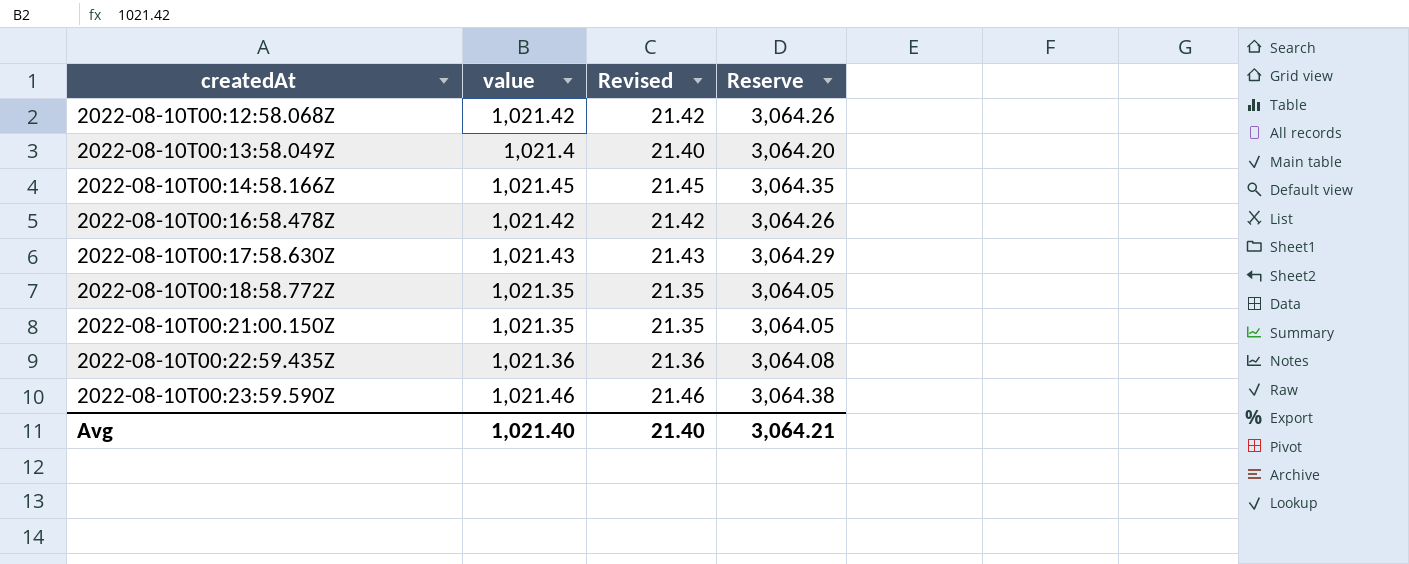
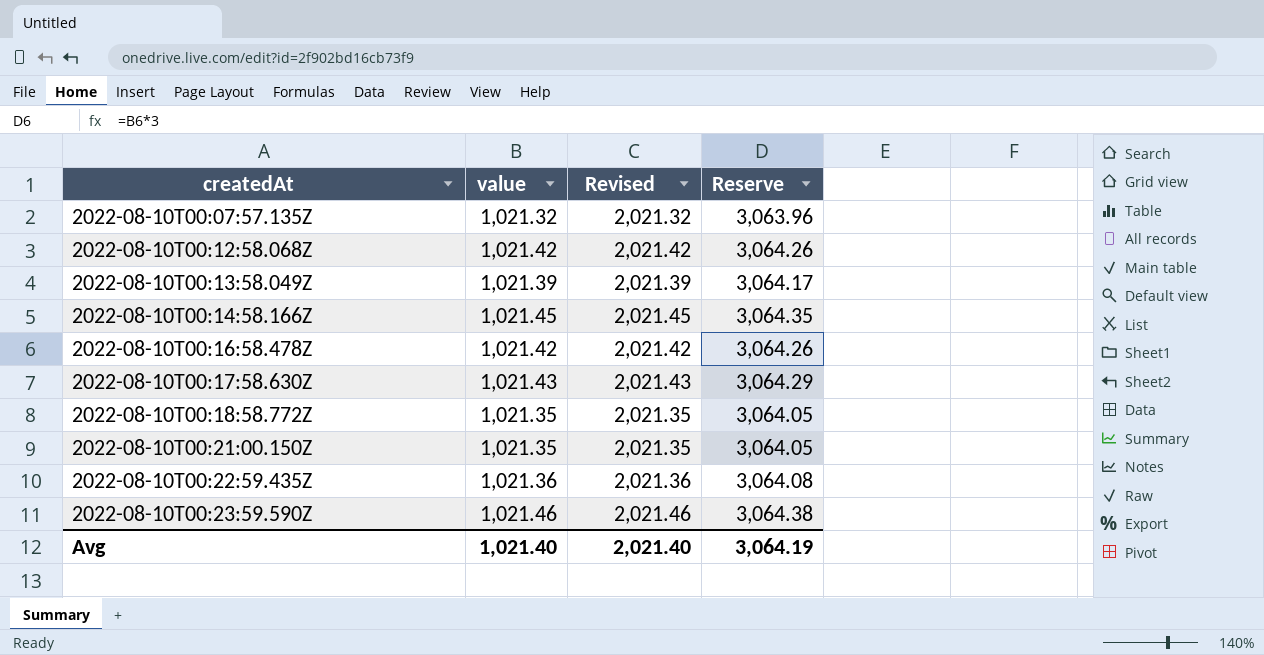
column Revised | formula: [value] - 1000 -> [value] + 1000
row 2022-08-10T00:07:57.135Z: none -> 1,021.32 | 2,021.32 | 3,063.96
2022-08-10T00:13:58.049Z | value: 1,021.4 -> 1,021.39
2022-08-10T00:13:58.049Z | Reserve: 3,064.20 -> 3,064.17
Avg | Revised: 21.40 -> 2,021.40
Avg | Reserve: 3,064.21 -> 3,064.19

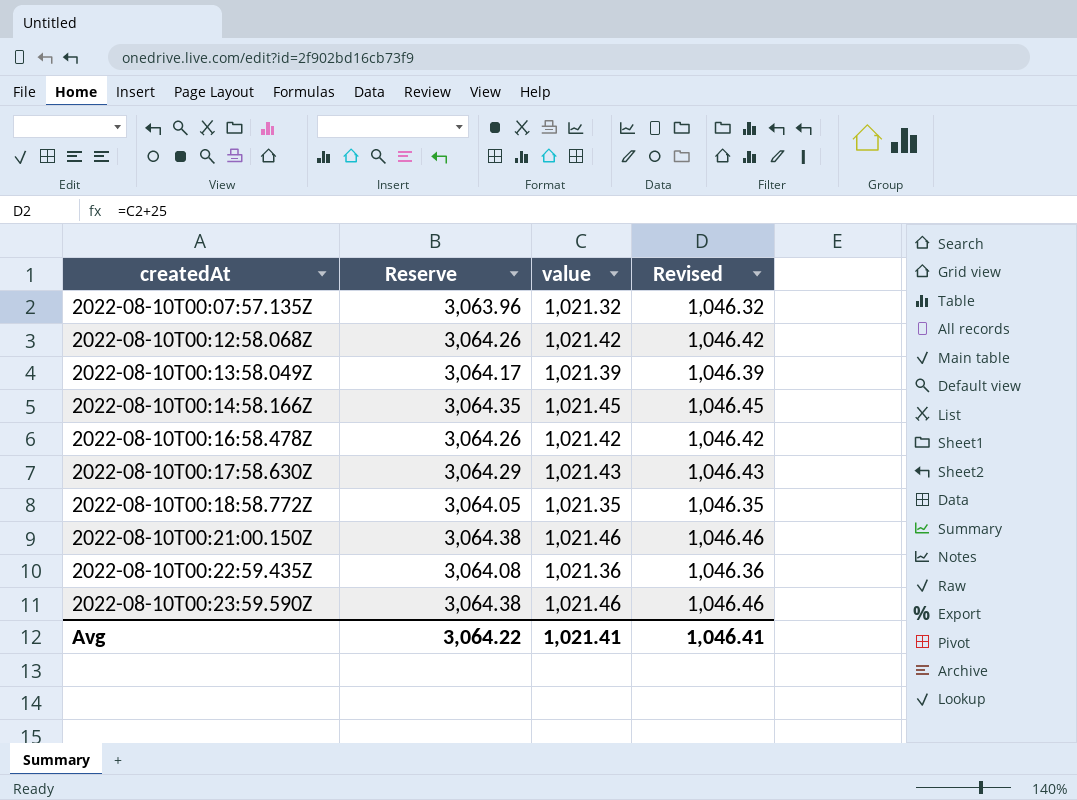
column Reserve | position: 4 -> 2
column Revised | formula: [value] + 1000 -> [value] + 25
2022-08-10T00:21:00.150Z | Reserve: 3,064.05 -> 3,064.38
2022-08-10T00:21:00.150Z | value: 1,021.35 -> 1,021.46
Avg | Reserve: 3,064.19 -> 3,064.22
Avg | value: 1,021.40 -> 1,021.41
Avg | Revised: 2,021.40 -> 1,046.41

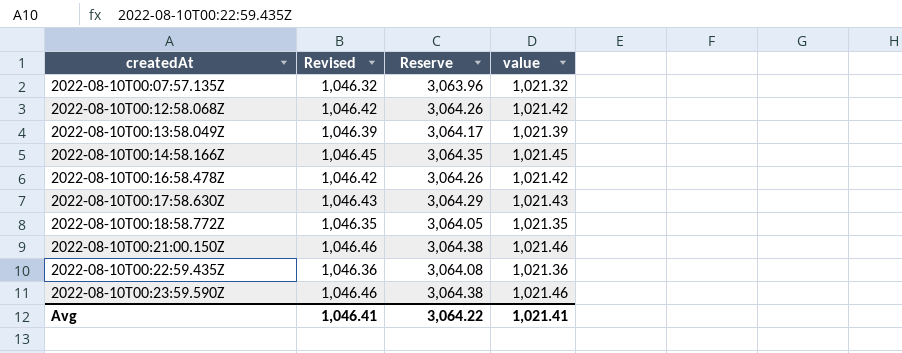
column Revised | position: 4 -> 2

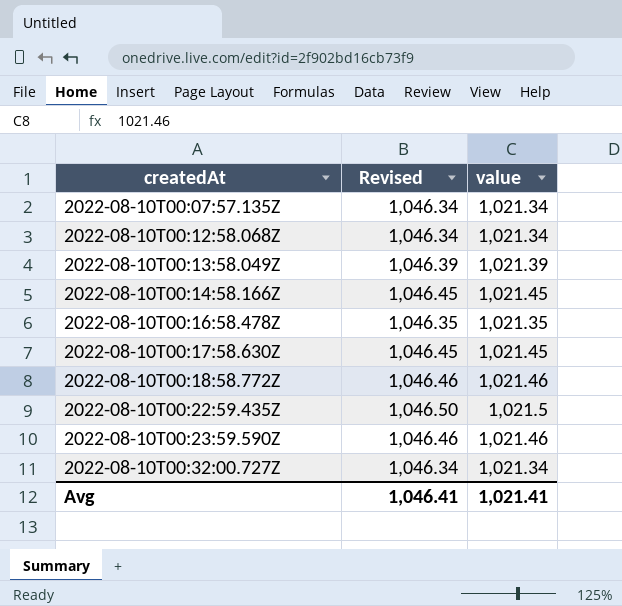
column Reserve | formula: [value] * 3 -> none
row 2022-08-10T00:21:00.150Z: 1,046.46 | 3,064.38 | 1,021.46 -> none
2022-08-10T00:07:57.135Z | Revised: 1,046.32 -> 1,046.34
2022-08-10T00:07:57.135Z | value: 1,021.32 -> 1,021.34
2022-08-10T00:12:58.068Z | Revised: 1,046.42 -> 1,046.34
2022-08-10T00:12:58.068Z | value: 1,021.42 -> 1,021.34
2022-08-10T00:16:58.478Z | Revised: 1,046.42 -> 1,046.35
2022-08-10T00:16:58.478Z | value: 1,021.42 -> 1,021.35
2022-08-10T00:17:58.630Z | Revised: 1,046.43 -> 1,046.45
2022-08-10T00:17:58.630Z | value: 1,021.43 -> 1,021.45
2022-08-10T00:18:58.772Z | Revised: 1,046.35 -> 1,046.46
2022-08-10T00:18:58.772Z | value: 1,021.35 -> 1,021.46
2022-08-10T00:22:59.435Z | Revised: 1,046.36 -> 1,046.50
2022-08-10T00:22:59.435Z | value: 1,021.36 -> 1,021.5
row 2022-08-10T00:32:00.727Z: none -> 1,046.34 | 1,021.34

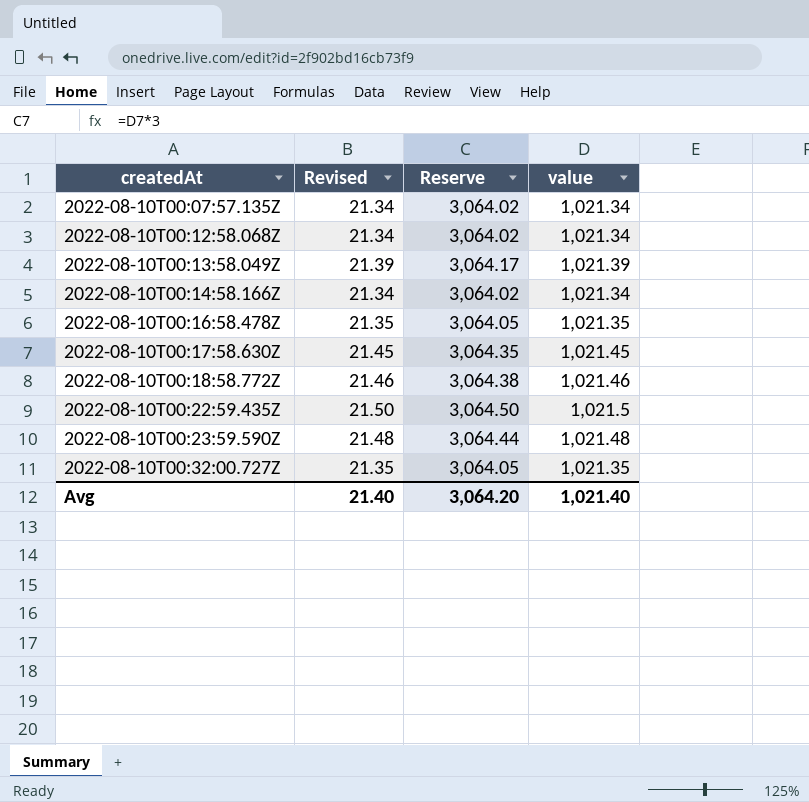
column Revised | formula: [value] + 25 -> [value] - 1000
column Reserve | formula: none -> [value] * 3
2022-08-10T00:14:58.166Z | value: 1,021.45 -> 1,021.34
2022-08-10T00:23:59.590Z | value: 1,021.46 -> 1,021.48
2022-08-10T00:32:00.727Z | value: 1,021.34 -> 1,021.35
Avg | Revised: 1,046.41 -> 21.40
Avg | value: 1,021.41 -> 1,021.40

